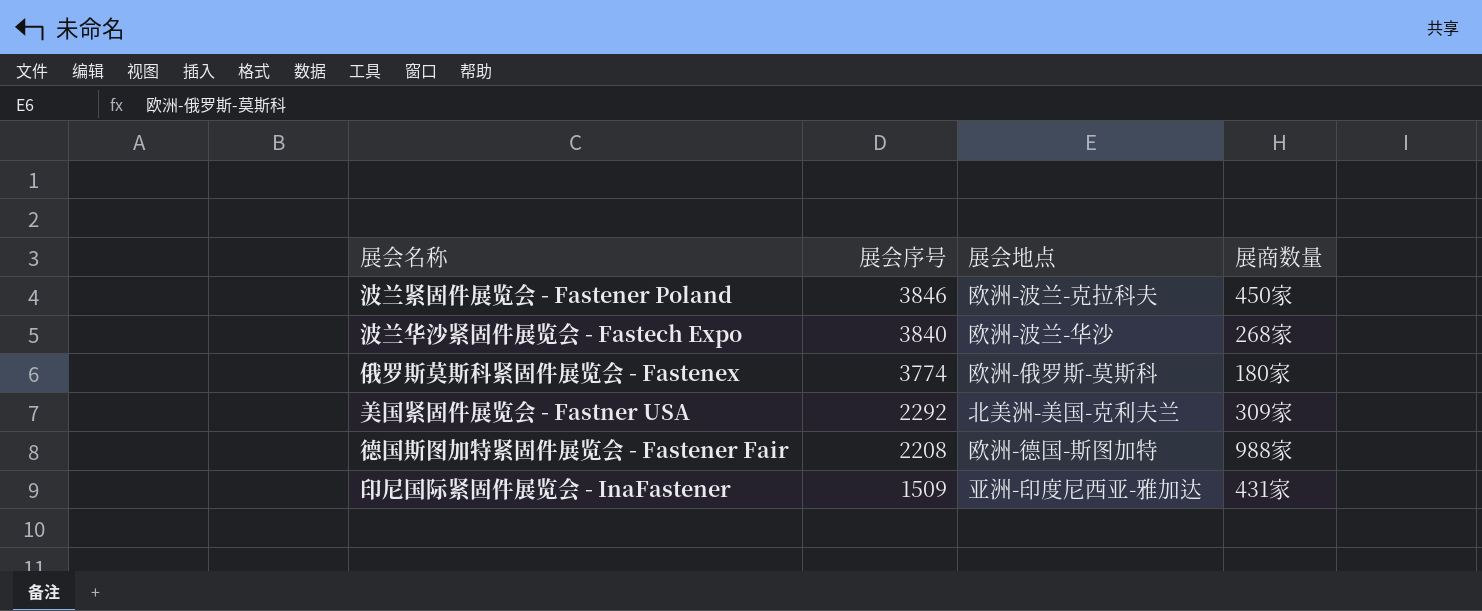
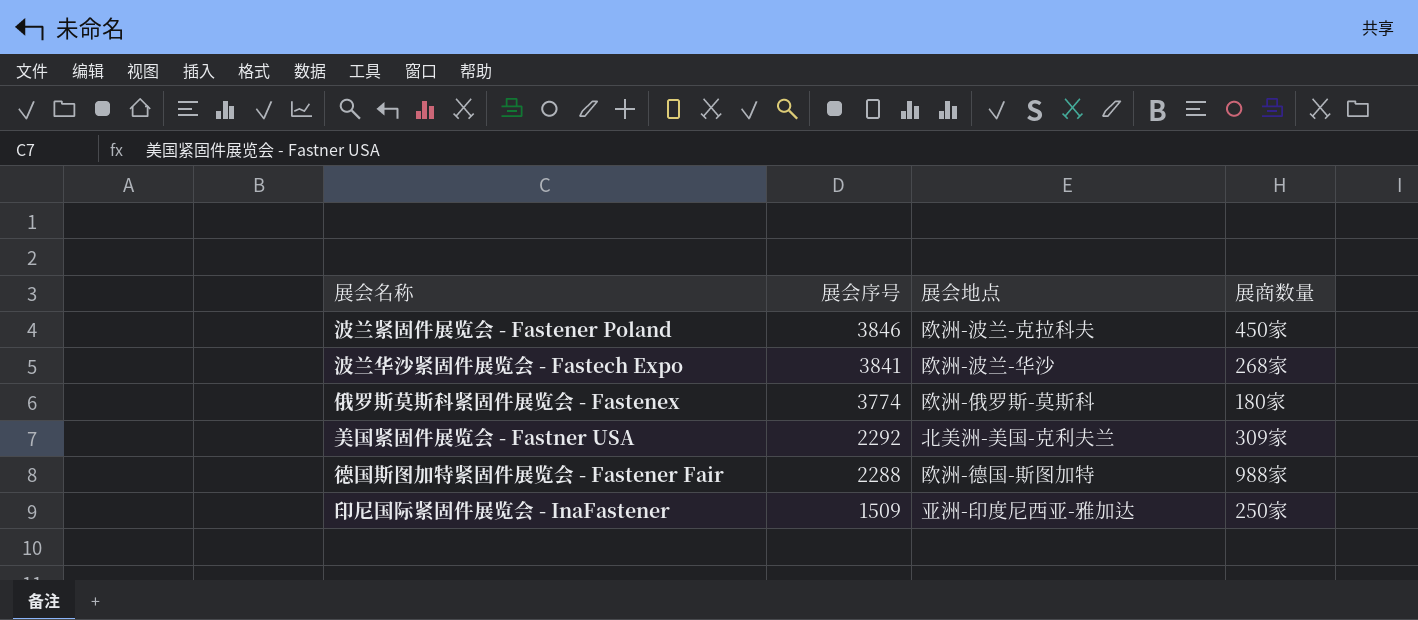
波兰华沙紧固件展览会 - Fastech Expo | 展会序号: 3840 -> 3841
德国斯图加特紧固件展览会 - Fastener Fair | 展会序号: 2208 -> 2288
印尼国际紧固件展览会 - InaFastener | 展商数量: 431家 -> 250家

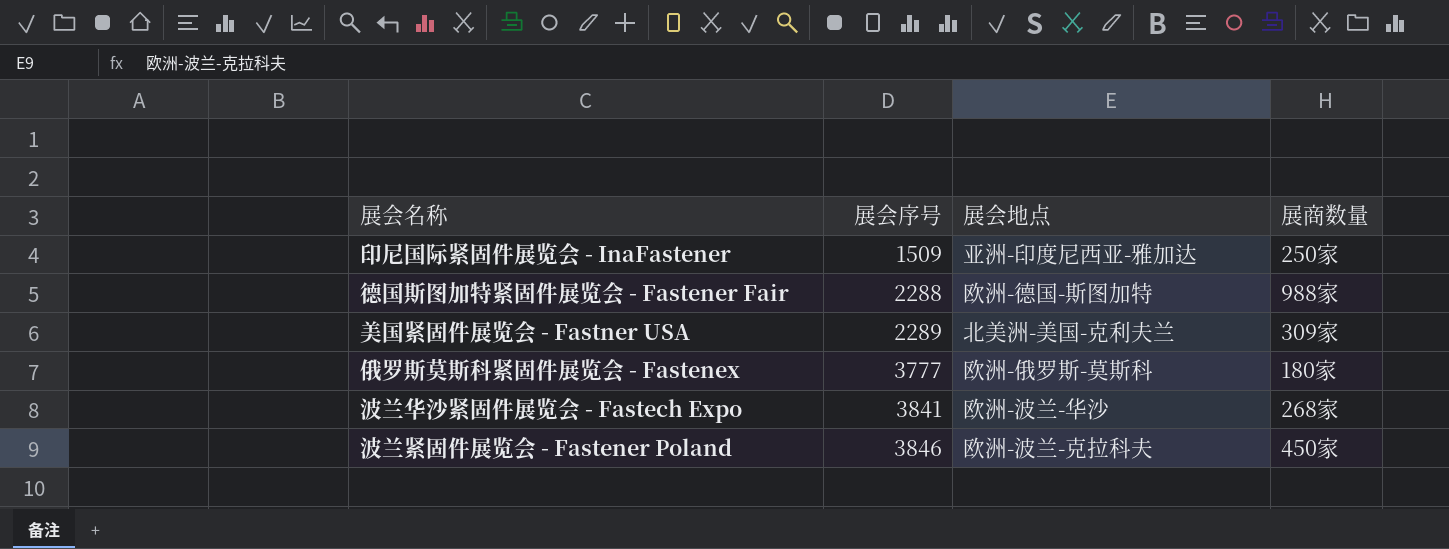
row order: 展会序号 descending -> 展会序号 ascending
美国紧固件展览会 - Fastner USA | 展会序号: 2292 -> 2289
俄罗斯莫斯科紧固件展览会 - Fastenex | 展会序号: 3774 -> 3777

